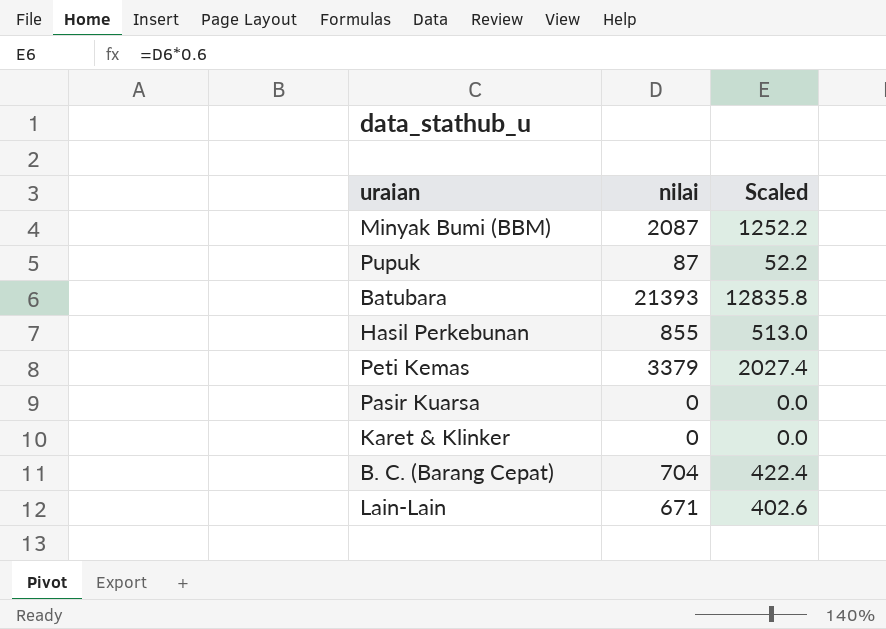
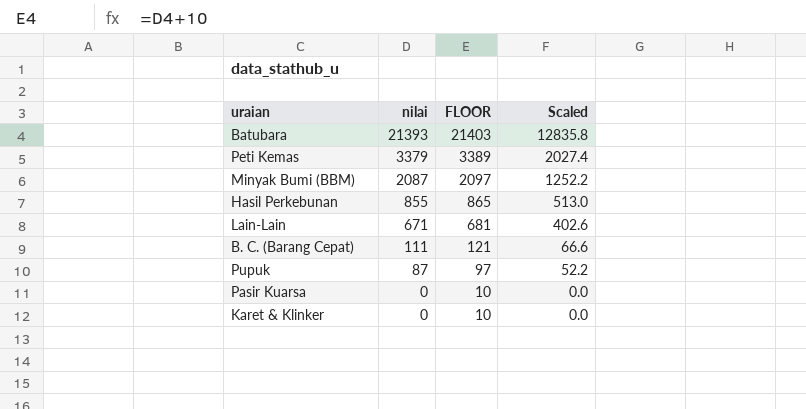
row order: none -> nilai descending
column FLOOR | formula: none -> [nilai] + 10
B. C. (Barang Cepat) | nilai: 704 -> 111
B. C. (Barang Cepat) | Scaled: 422.4 -> 66.6

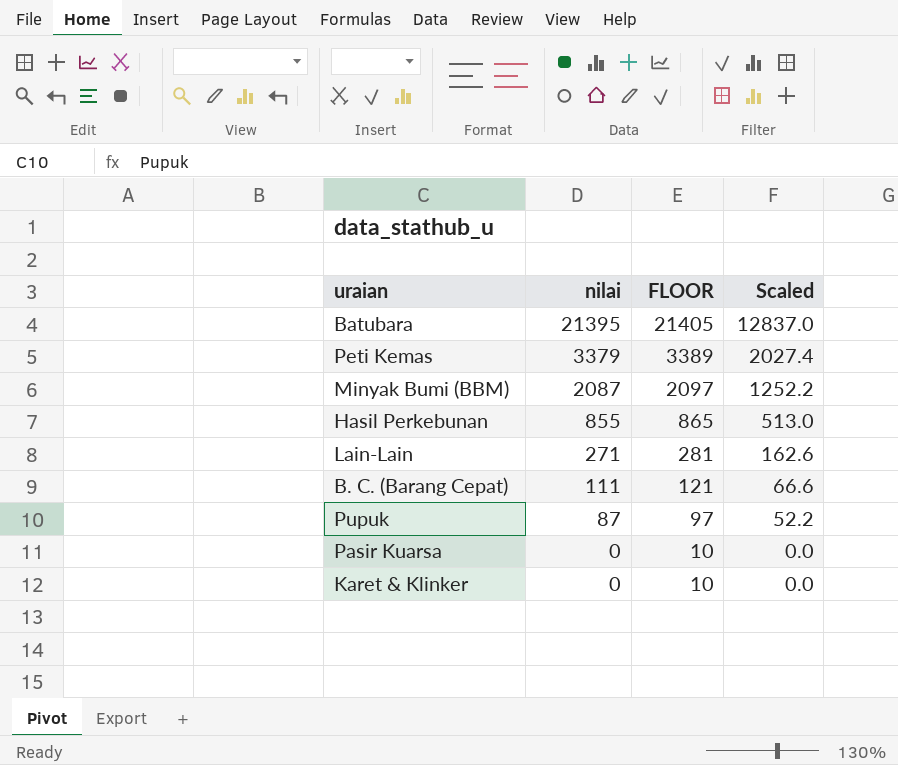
Batubara | nilai: 21393 -> 21395
Batubara | FLOOR: 21403 -> 21405
Batubara | Scaled: 12835.8 -> 12837.0
Lain-Lain | nilai: 671 -> 271
Lain-Lain | FLOOR: 681 -> 281
Lain-Lain | Scaled: 402.6 -> 162.6

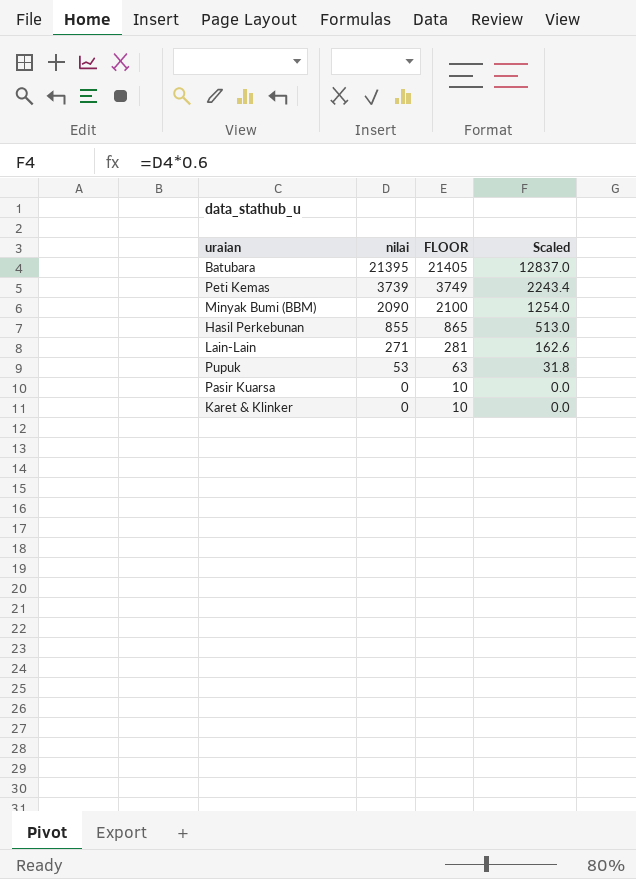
row B. C. (Barang Cepat): 111 | 121 | 66.6 -> none
Peti Kemas | nilai: 3379 -> 3739
Peti Kemas | FLOOR: 3389 -> 3749
Peti Kemas | Scaled: 2027.4 -> 2243.4
Minyak Bumi (BBM) | nilai: 2087 -> 2090
Minyak Bumi (BBM) | FLOOR: 2097 -> 2100
Minyak Bumi (BBM) | Scaled: 1252.2 -> 1254.0
Pupuk | nilai: 87 -> 53
Pupuk | FLOOR: 97 -> 63
Pupuk | Scaled: 52.2 -> 31.8

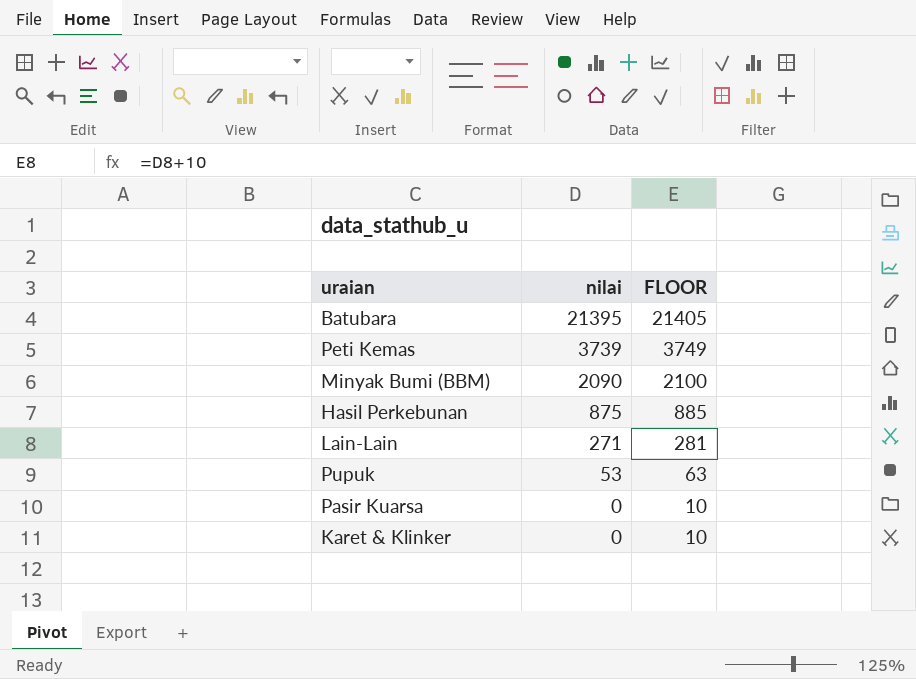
column Scaled | formula: [nilai] * 0.6 -> none
Hasil Perkebunan | nilai: 855 -> 875
Hasil Perkebunan | FLOOR: 865 -> 885

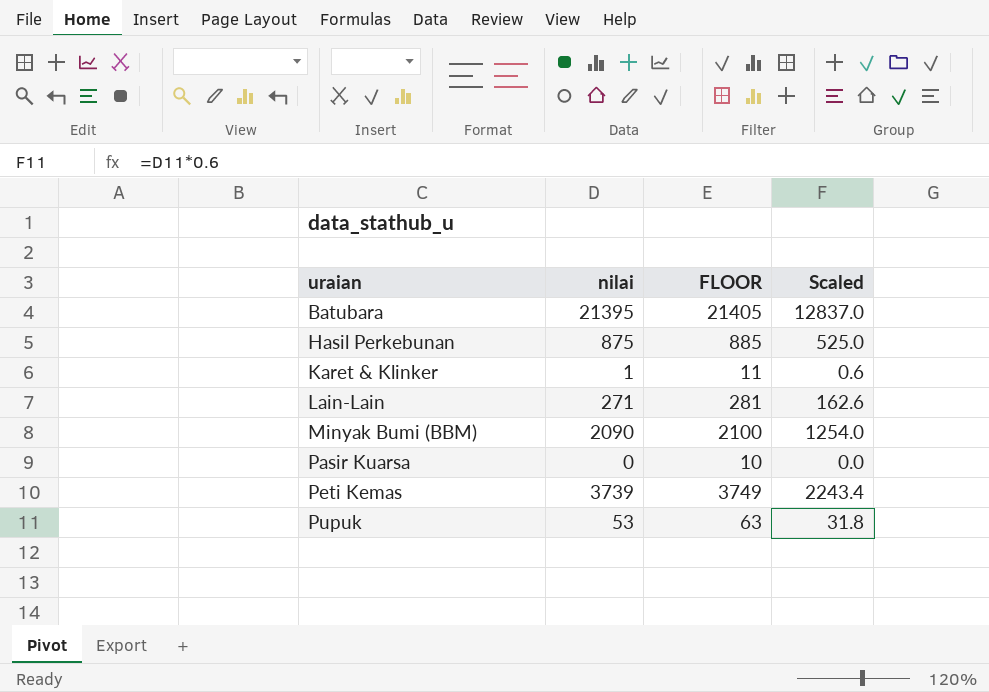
row order: nilai descending -> uraian ascending
column Scaled | formula: none -> [nilai] * 0.6
Karet & Klinker | nilai: 0 -> 1
Karet & Klinker | FLOOR: 10 -> 11

